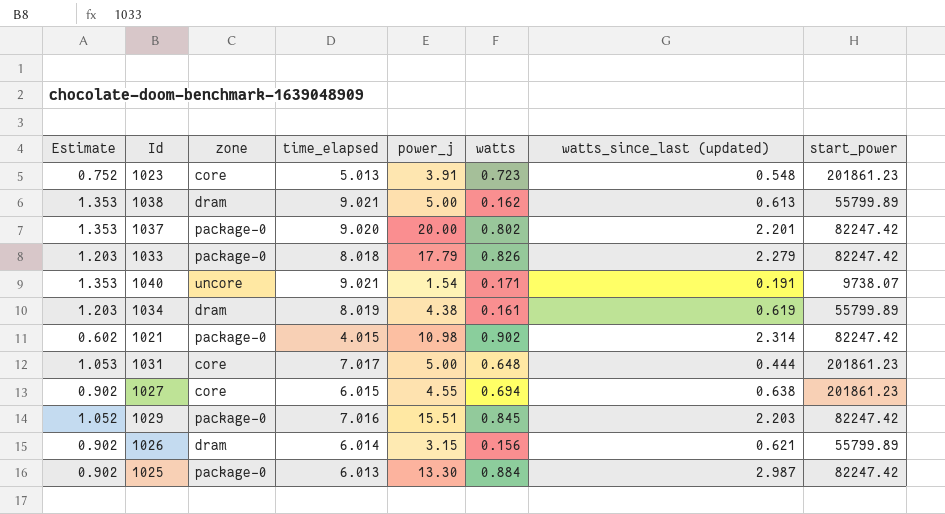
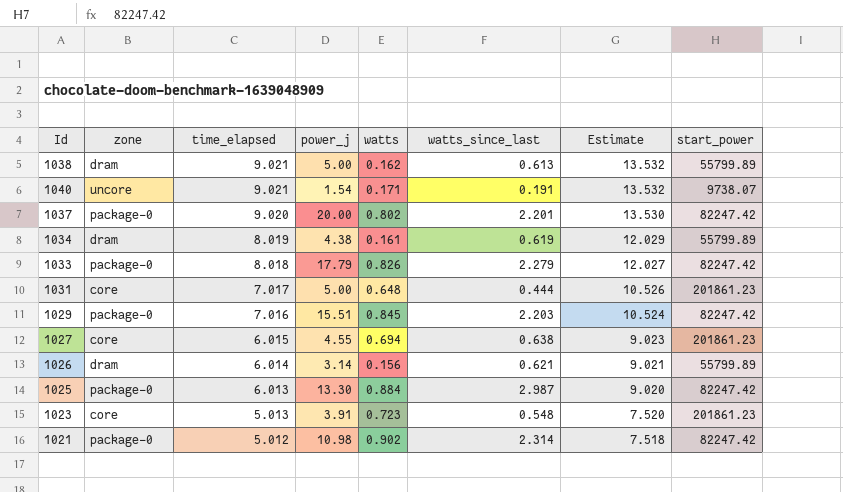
row order: none -> time_elapsed descending
column name: watts_since_last (updated) -> watts_since_last
column Estimate | formula: [time_elapsed] * 0.15 -> [time_elapsed] * 1.5
column Estimate | position: 1 -> 7
1026 | power_j: 3.15 -> 3.14
1021 | time_elapsed: 4.015 -> 5.012

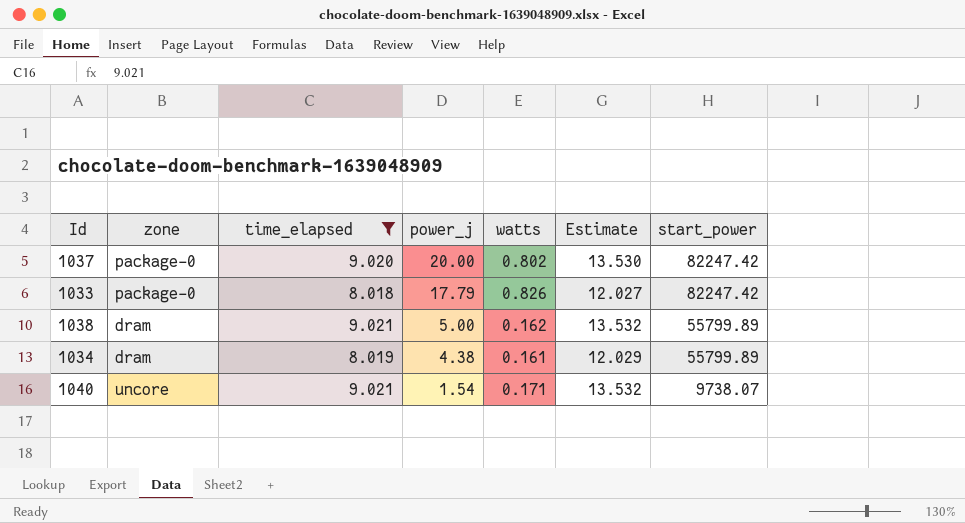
filter: none -> time_elapsed >= 8.018
row order: time_elapsed descending -> power_j descending
column watts_since_last | position: 6 -> none

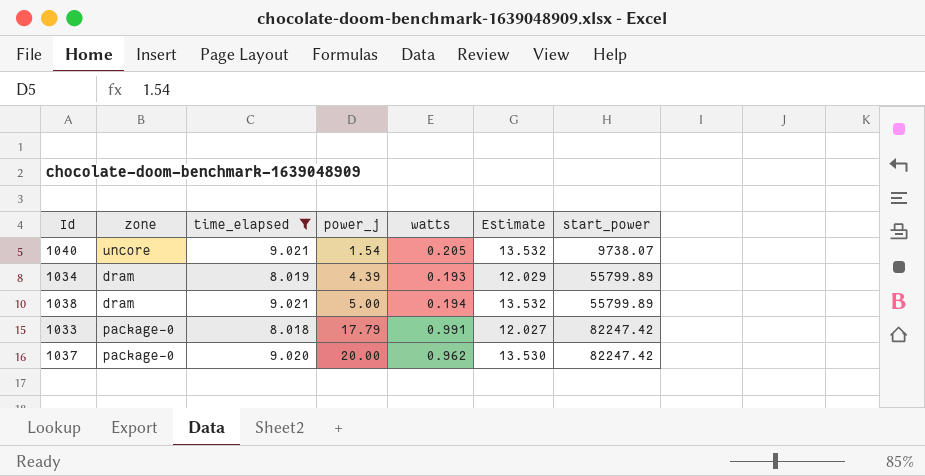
row order: power_j descending -> power_j ascending
1040 | watts: 0.171 -> 0.205
1034 | power_j: 4.38 -> 4.39
1034 | watts: 0.161 -> 0.193
1038 | watts: 0.162 -> 0.194
1033 | watts: 0.826 -> 0.991
1037 | watts: 0.802 -> 0.962

